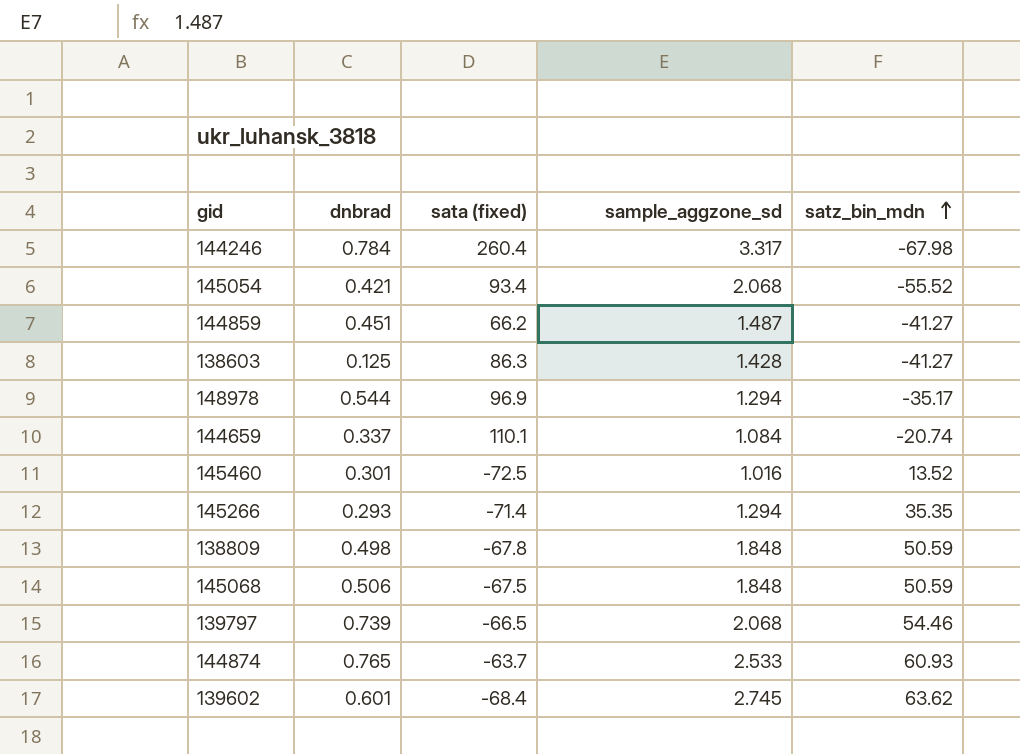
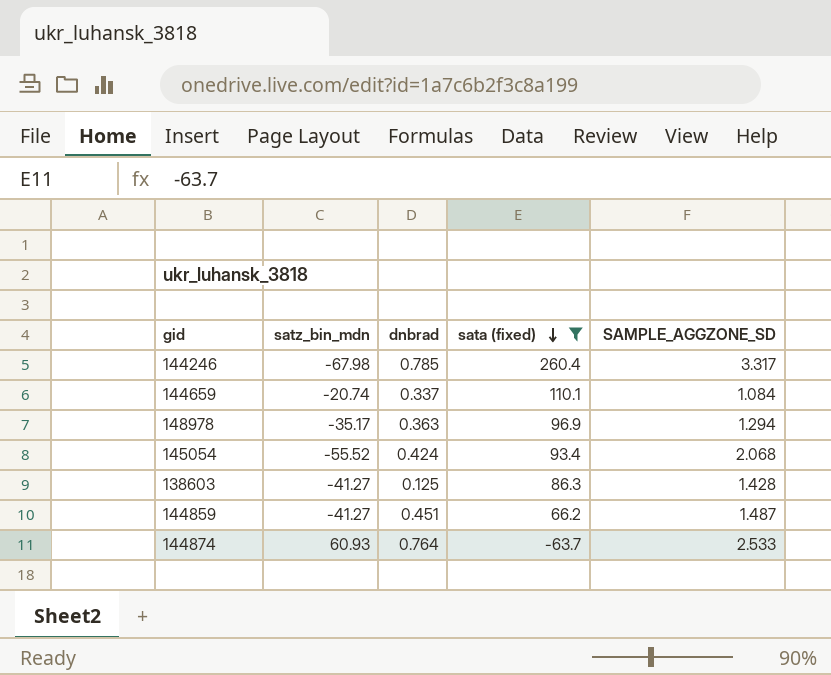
filter: none -> sata (fixed) >= -63.7
row order: satz_bin_mdn ascending -> sata (fixed) descending
column satz_bin_mdn | position: 5 -> 2
column name: sample_aggzone_sd -> SAMPLE_AGGZONE_SD
144246 | dnbrad: 0.784 -> 0.785
148978 | dnbrad: 0.544 -> 0.363
145054 | dnbrad: 0.421 -> 0.424
144874 | dnbrad: 0.765 -> 0.764

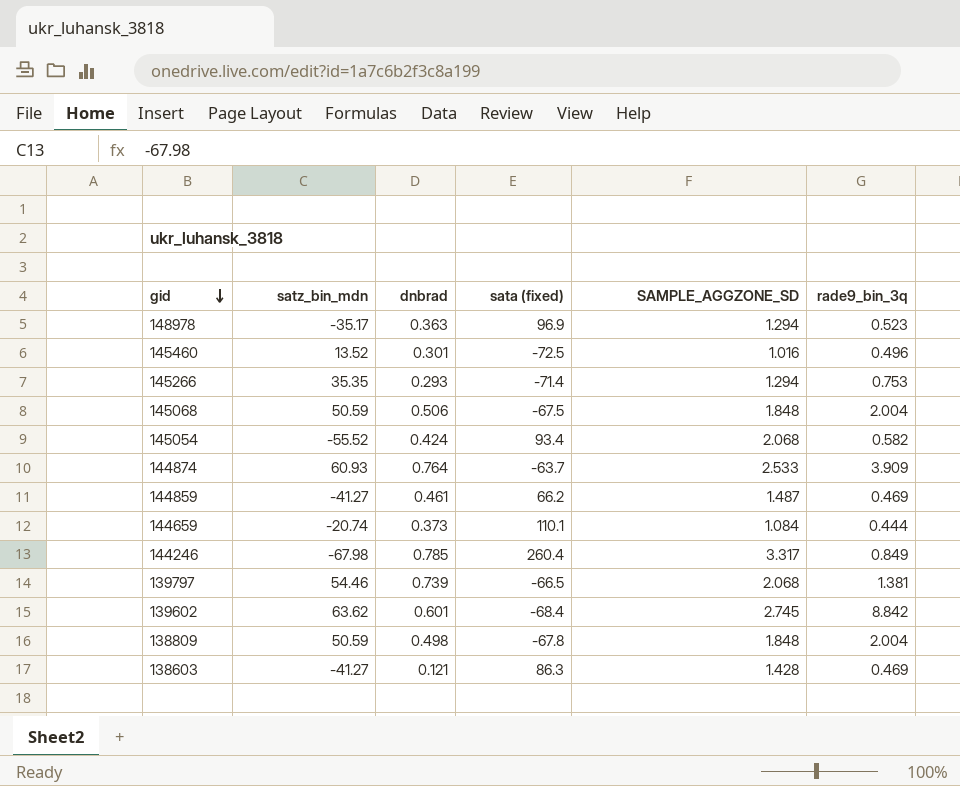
filter: sata (fixed) >= -63.7 -> none
row order: sata (fixed) descending -> gid descending
column rade9_bin_3q | position: none -> 6
144859 | dnbrad: 0.451 -> 0.461
144659 | dnbrad: 0.337 -> 0.373
138603 | dnbrad: 0.125 -> 0.121

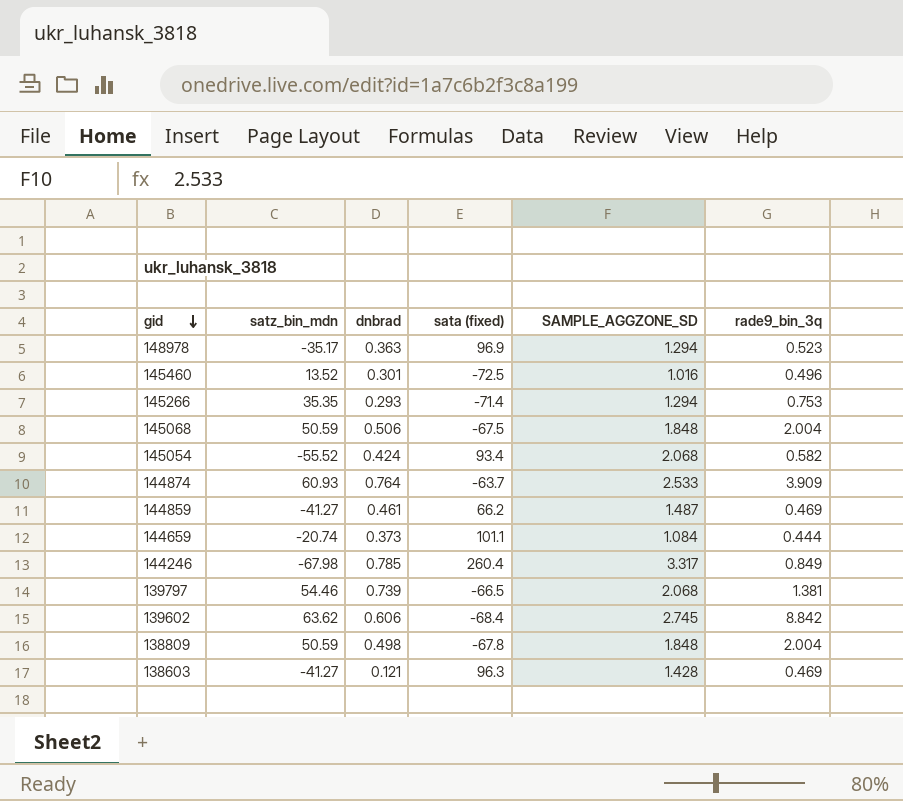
144659 | sata (fixed): 110.1 -> 101.1
139602 | dnbrad: 0.601 -> 0.606
138603 | sata (fixed): 86.3 -> 96.3

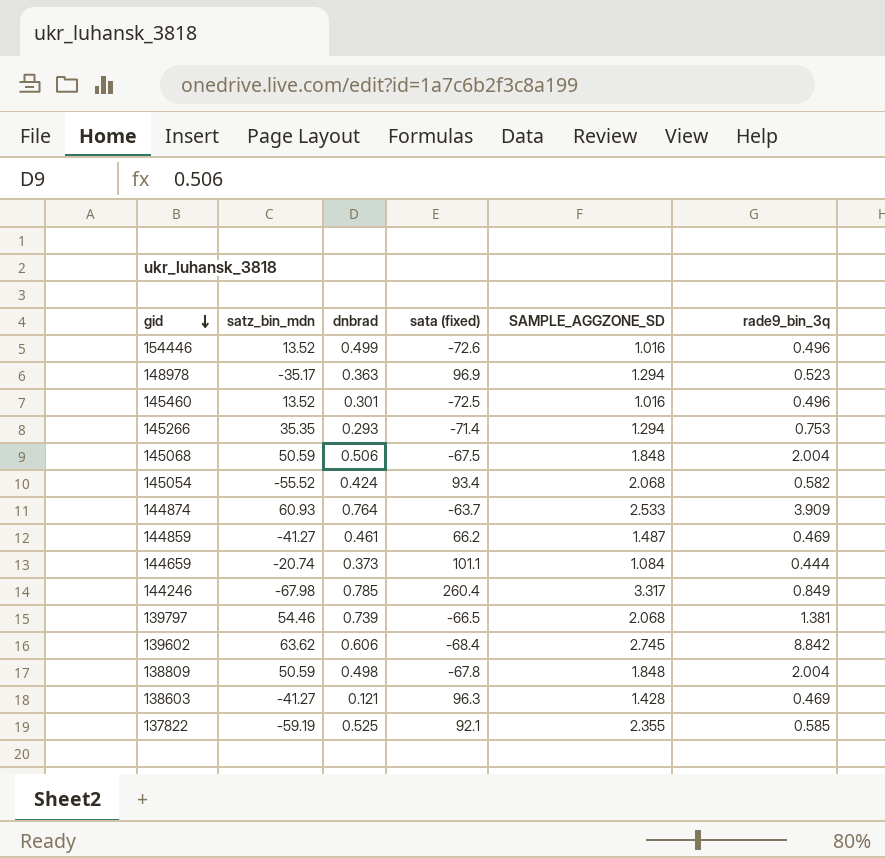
row 154446: none -> 13.52 | 0.499 | -72.6 | 1.016 | 0.496
row 137822: none -> -59.19 | 0.525 | 92.1 | 2.355 | 0.585

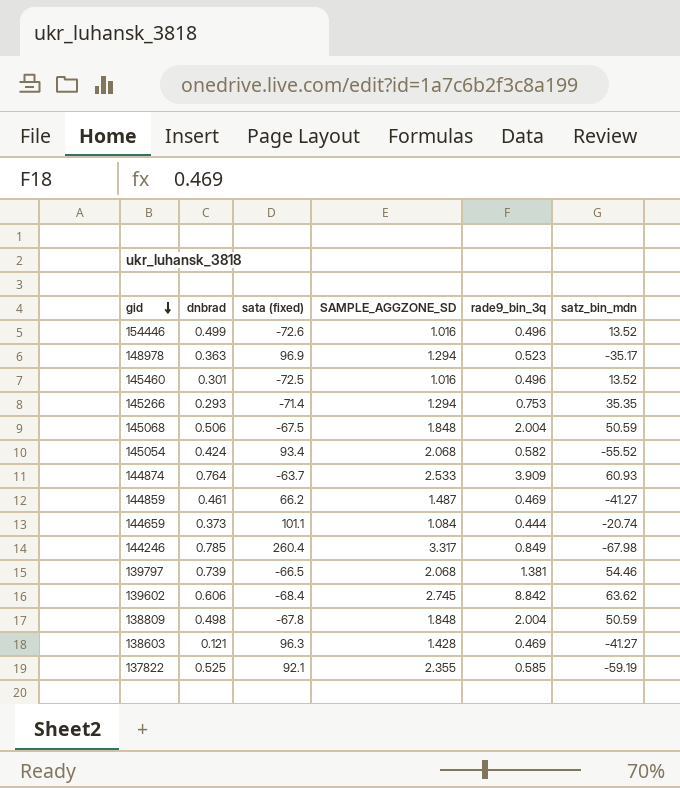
column satz_bin_mdn | position: 2 -> 6

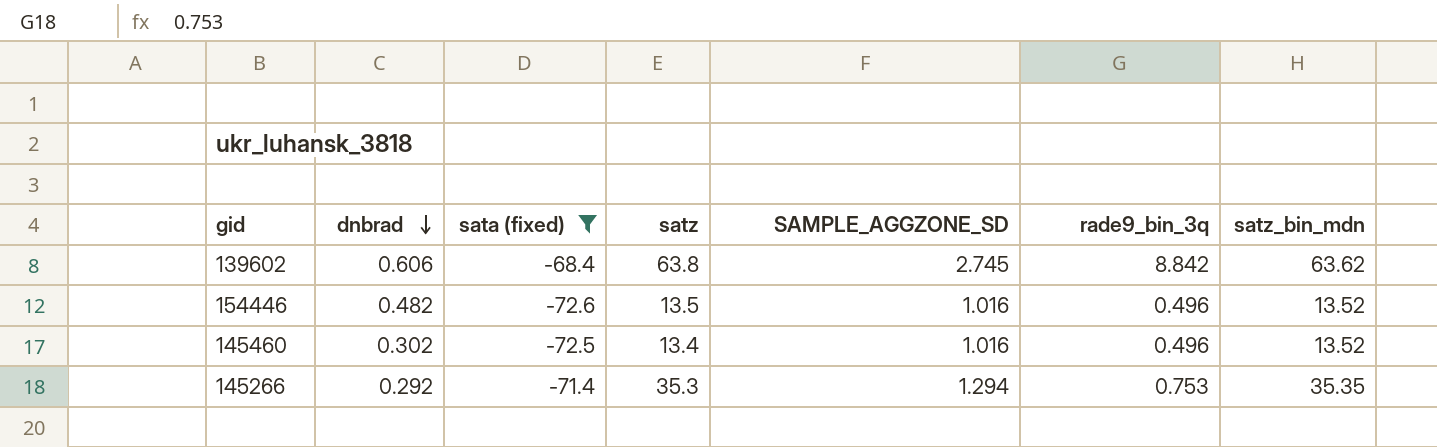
filter: none -> sata (fixed) <= -68.4
row order: gid descending -> dnbrad descending
column satz | position: none -> 4
154446 | dnbrad: 0.499 -> 0.482
145460 | dnbrad: 0.301 -> 0.302
145266 | dnbrad: 0.293 -> 0.292

